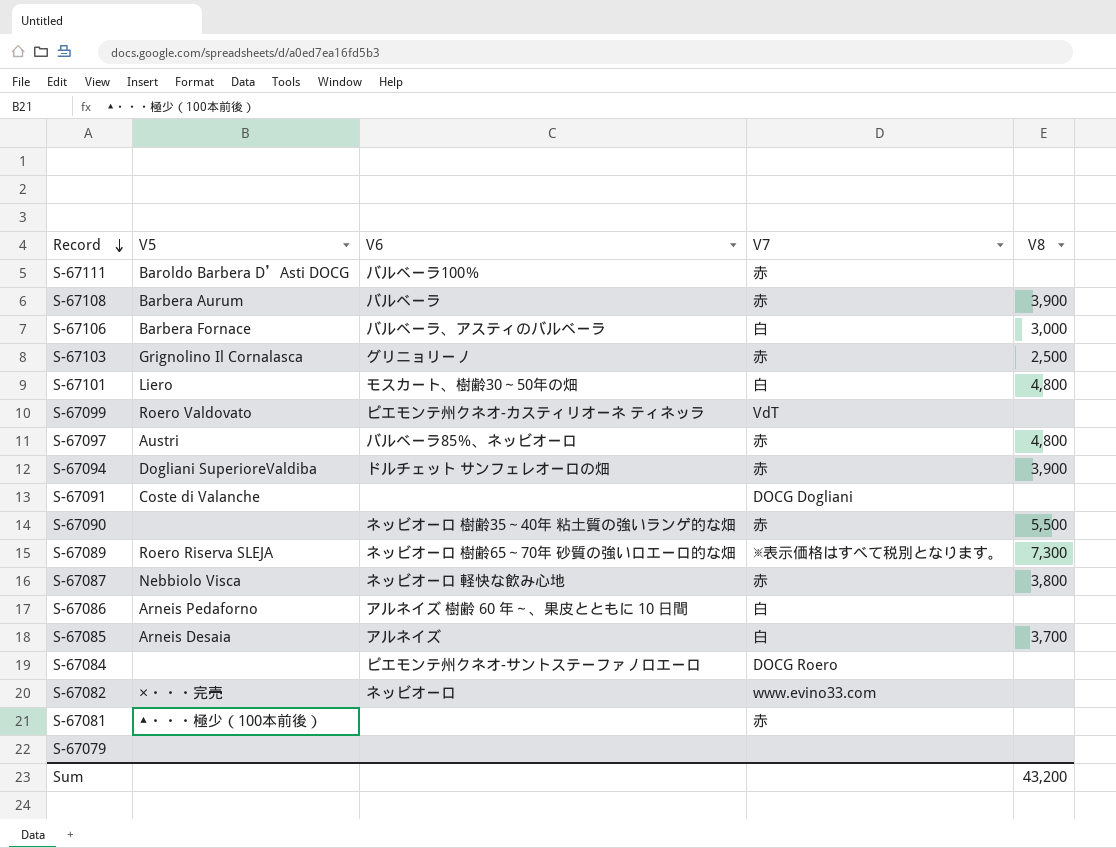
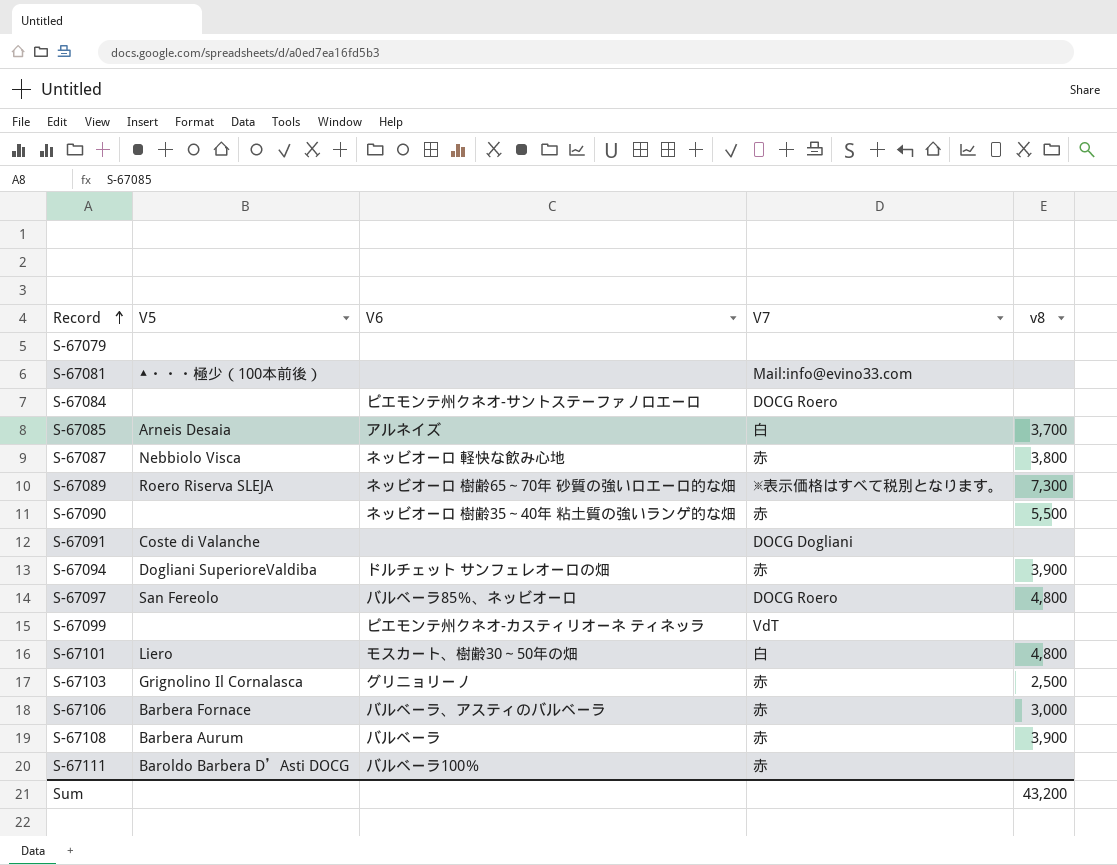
row order: Record descending -> Record ascending
column name: V8 -> v8
row S-67086: Arneis Pedaforno | アルネイズ 樹齢 60 年～、果皮とともに 10 日間 | 白 | none -> none
row S-67082: ✕・・・完売 | ネッビオーロ | www.evino33.com | none -> none
S-67081 | V7: 赤 -> Mail:info@evino33.com
S-67097 | V5: Austri -> San Fereolo
S-67097 | V7: 赤 -> DOCG Roero
S-67099 | V5: Roero Valdovato -> none
S-67106 | V7: 白 -> 赤

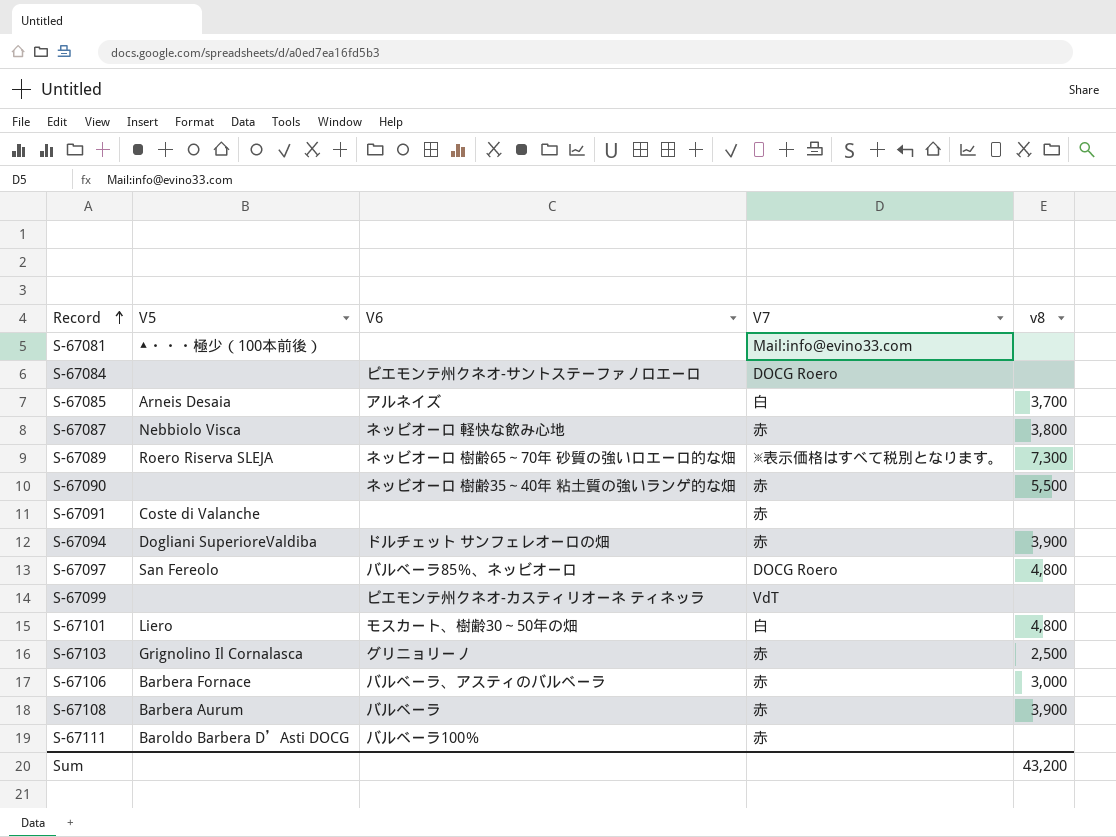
row S-67079: none | none | none | none -> none
S-67091 | V7: DOCG Dogliani -> 赤

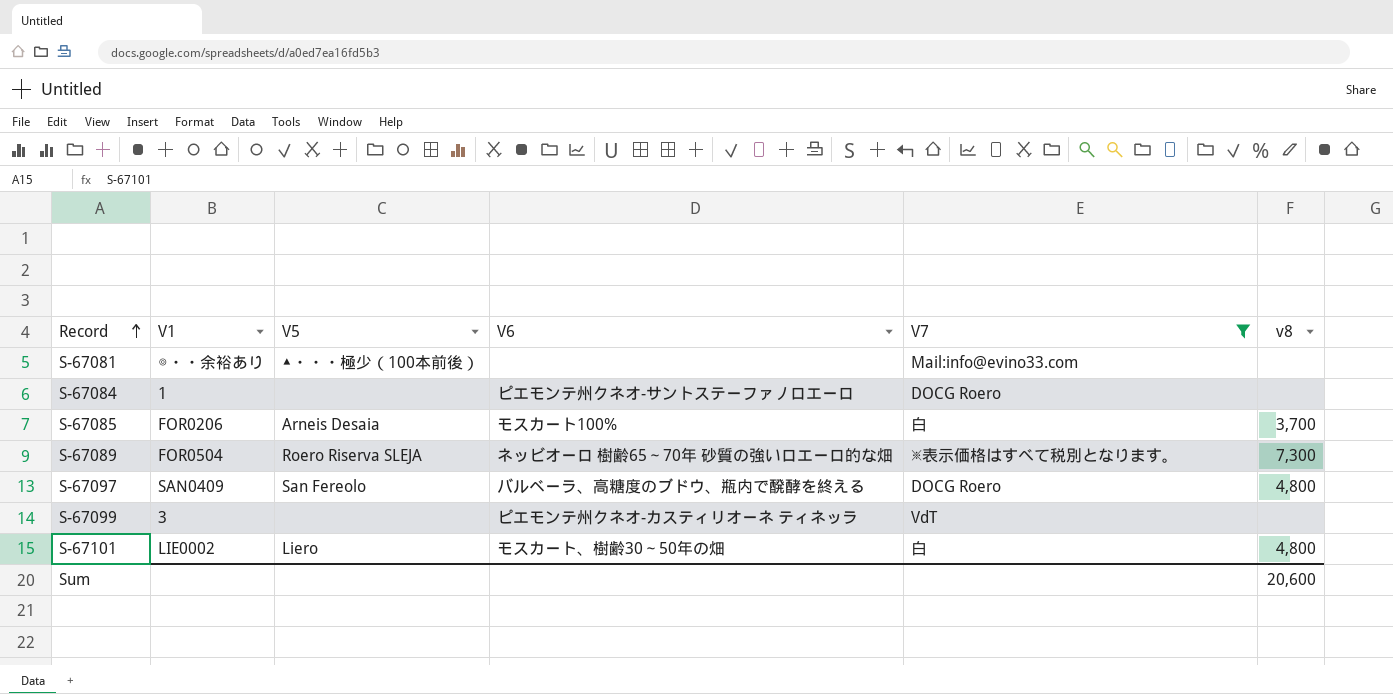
filter: none -> V7 != 赤
column V1 | position: none -> 2
S-67085 | V6: アルネイズ -> モスカート100%
S-67097 | V6: バルベーラ85％、ネッビオーロ -> バルベーラ、高糖度のブドウ、瓶内で醗酵を終える
Sum | v8: 43,200 -> 20,600

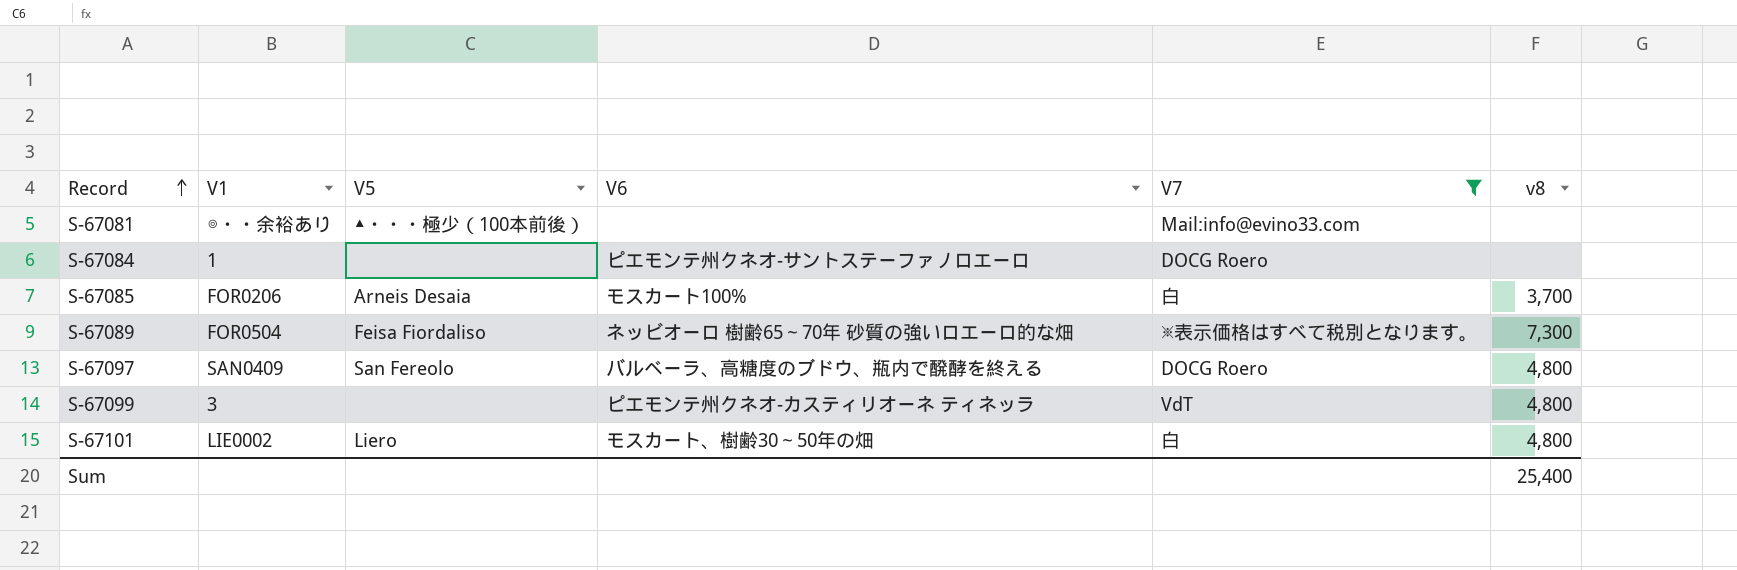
S-67089 | V5: Roero Riserva SLEJA -> Feisa Fiordaliso
S-67099 | v8: none -> 4,800
Sum | v8: 20,600 -> 25,400

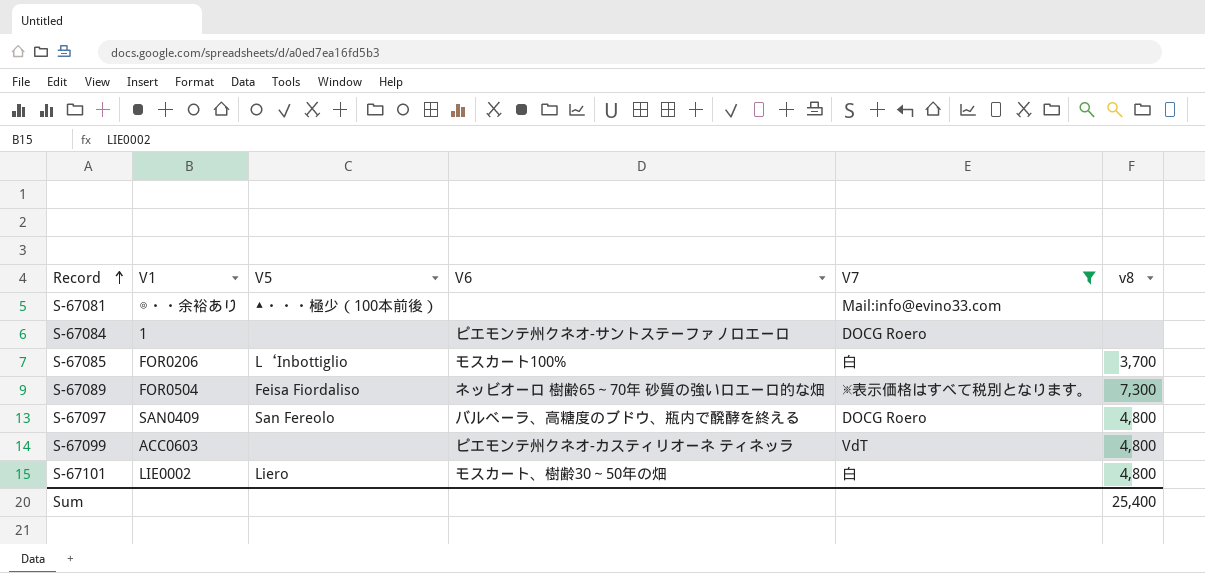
S-67085 | V5: Arneis Desaia -> L‘Inbottiglio
S-67099 | V1: 3 -> ACC0603

